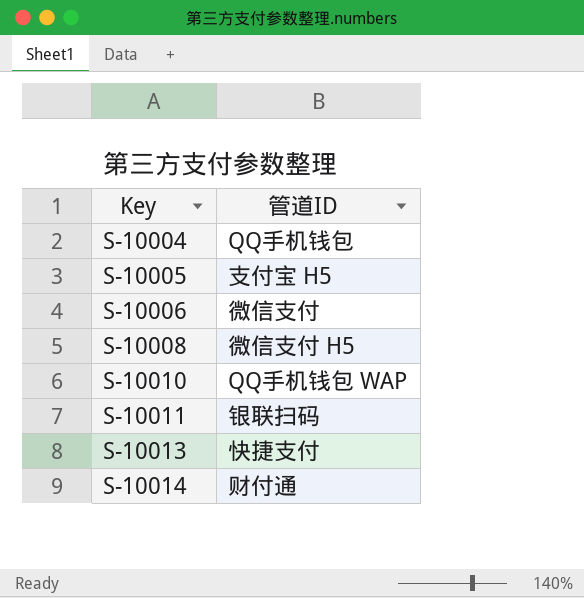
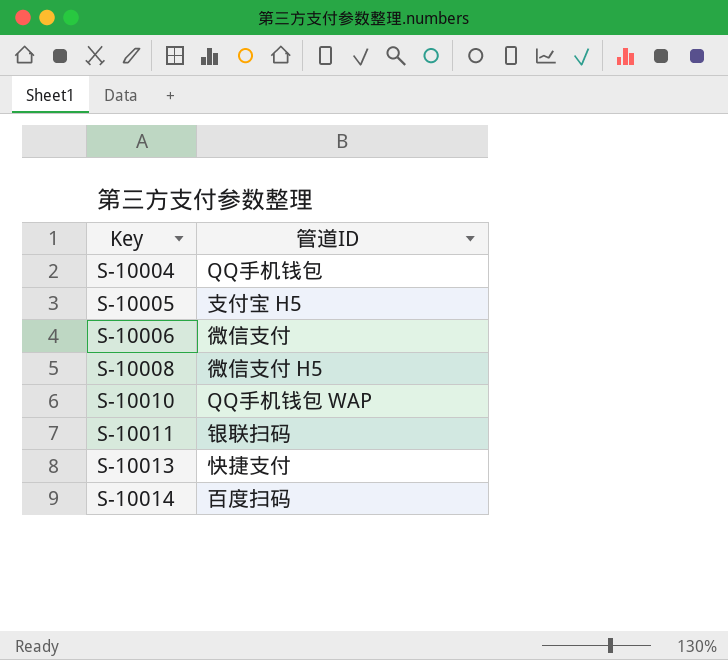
S-10014 | 管道ID: 财付通 -> 百度扫码

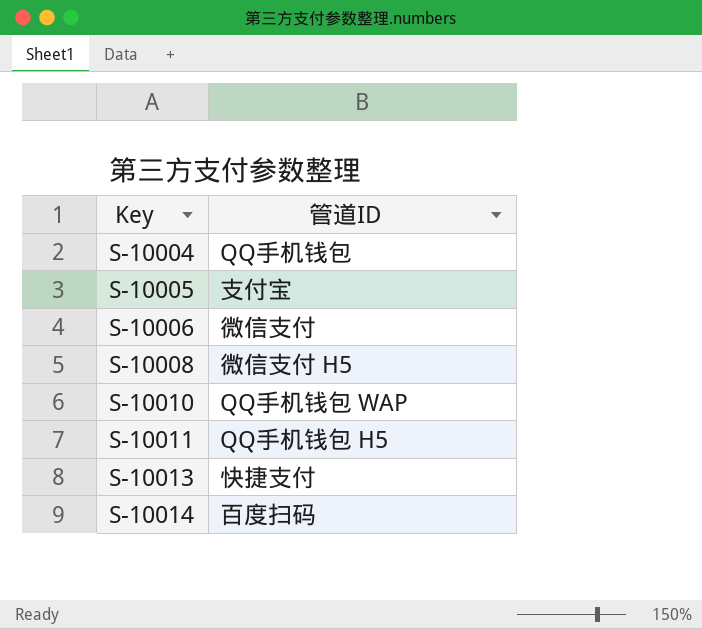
S-10005 | 管道ID: 支付宝 H5 -> 支付宝
S-10011 | 管道ID: 银联扫码 -> QQ手机钱包 H5

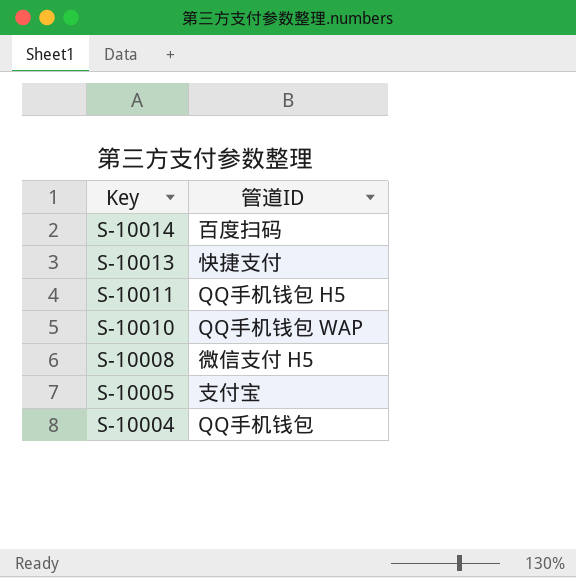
row order: Key ascending -> Key descending
row S-10006: 微信支付 -> none

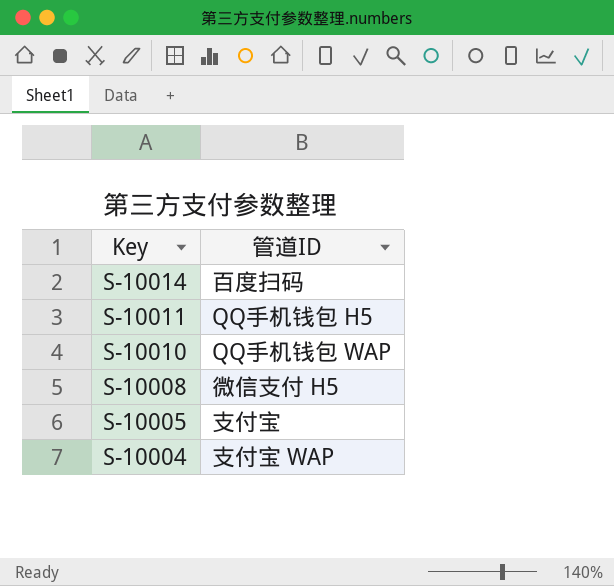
row S-10013: 快捷支付 -> none
S-10004 | 管道ID: QQ手机钱包 -> 支付宝 WAP

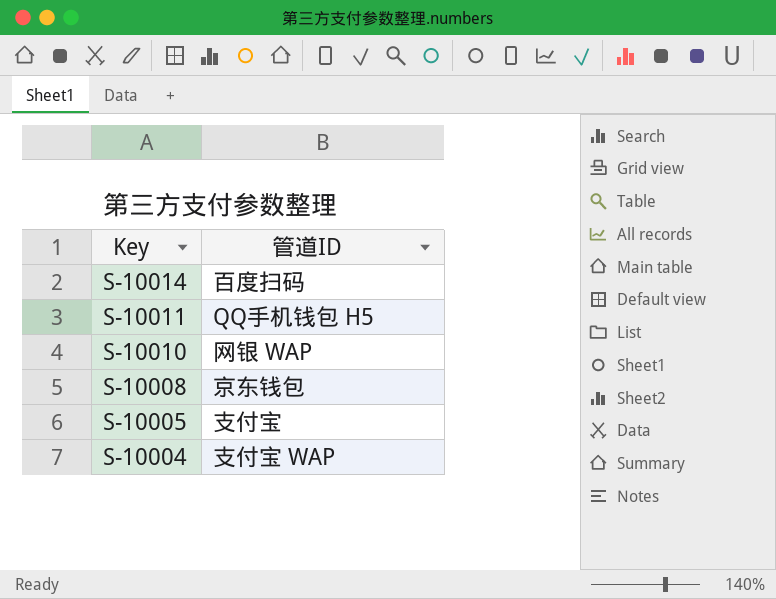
S-10010 | 管道ID: QQ手机钱包 WAP -> 网银 WAP
S-10008 | 管道ID: 微信支付 H5 -> 京东钱包

